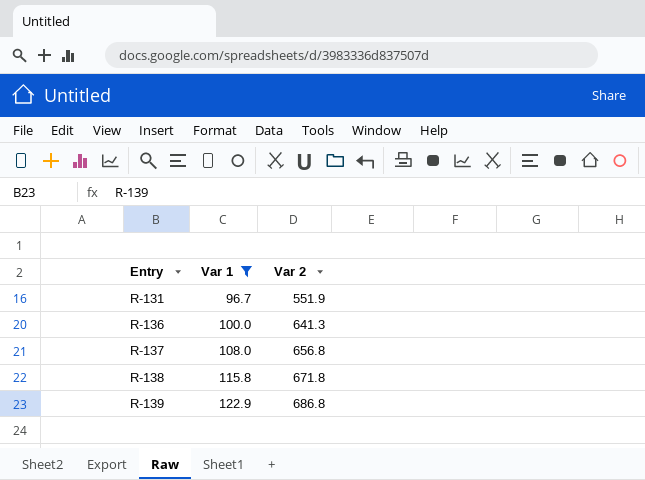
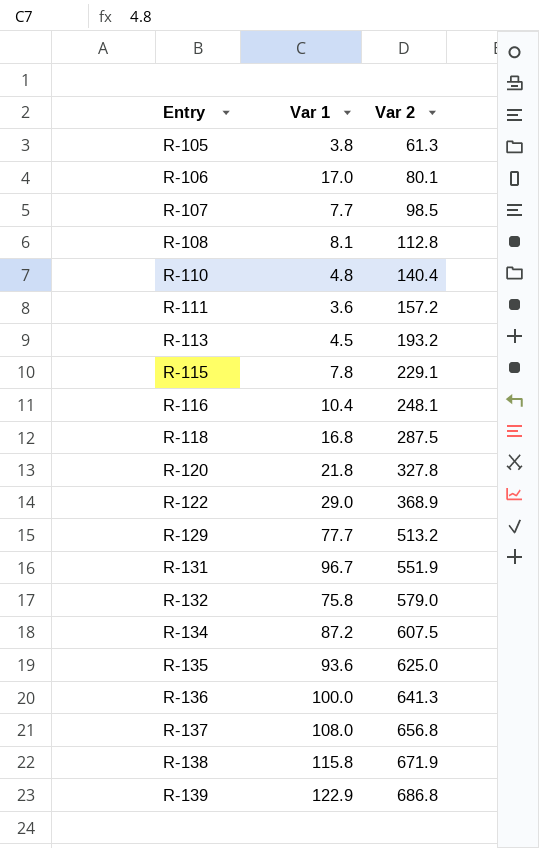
filter: Var 1 >= 96.7 -> none
R-138 | Var 2: 671.8 -> 671.9

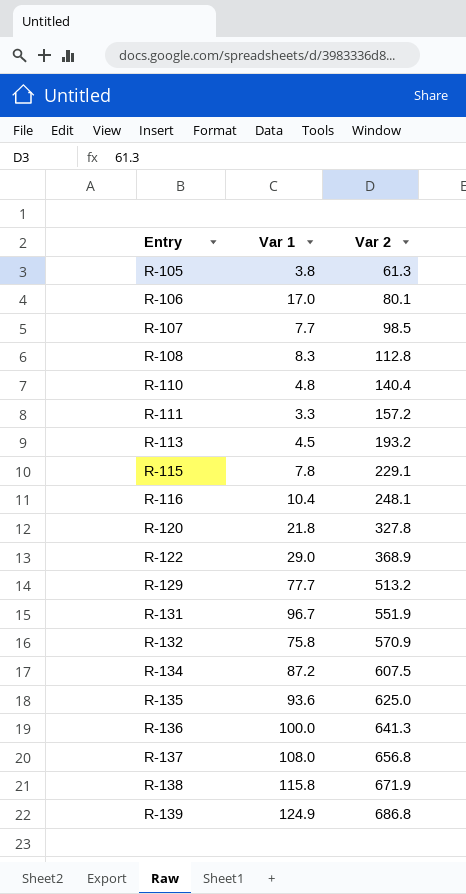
row R-118: 16.8 | 287.5 -> none
R-108 | Var 1: 8.1 -> 8.3
R-111 | Var 1: 3.6 -> 3.3
R-132 | Var 2: 579.0 -> 570.9
R-139 | Var 1: 122.9 -> 124.9

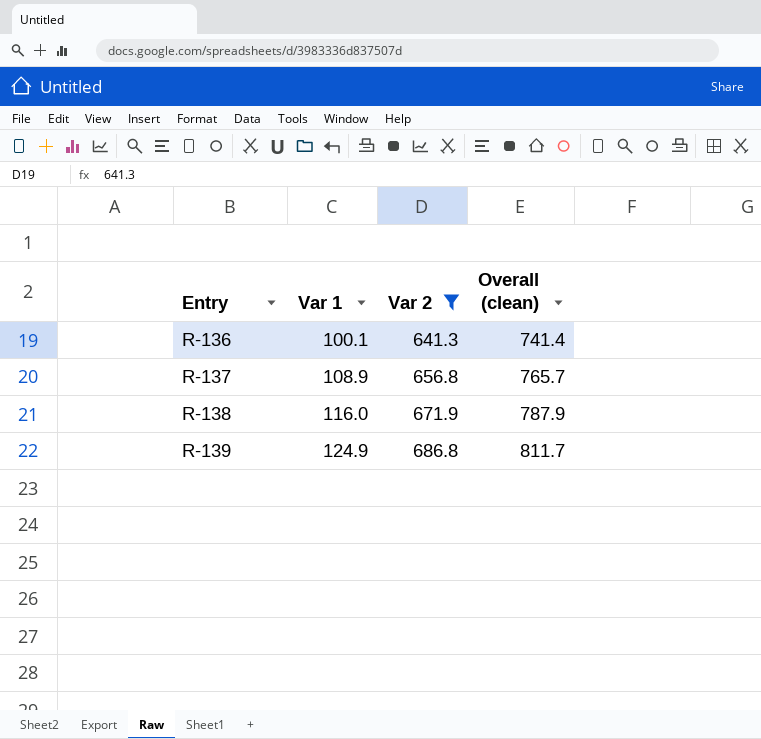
filter: none -> Var 2 >= 641.3
column Overall (clean) | formula: none -> [Var 1] + [Var 2]
R-136 | Var 1: 100.0 -> 100.1
R-137 | Var 1: 108.0 -> 108.9
R-138 | Var 1: 115.8 -> 116.0

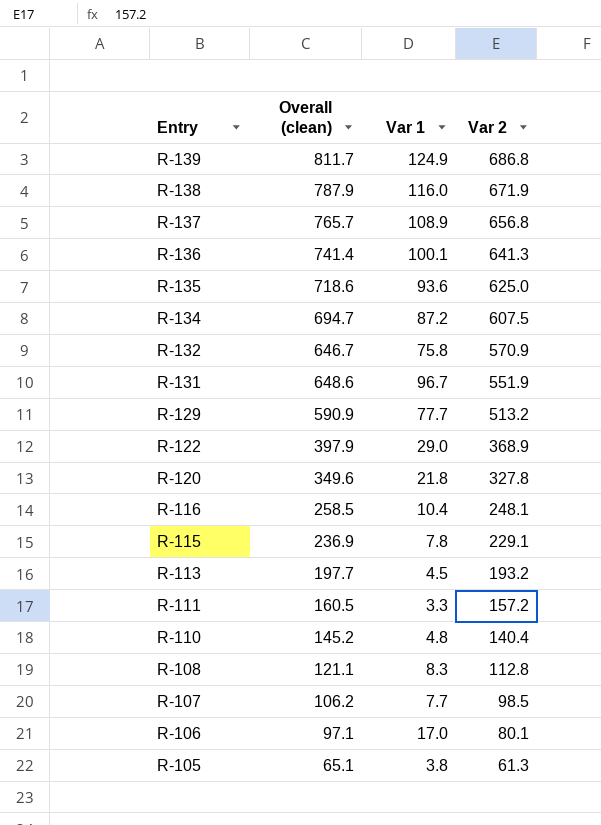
filter: Var 2 >= 641.3 -> none
row order: Entry ascending -> Entry descending
column Overall (clean) | position: 4 -> 2

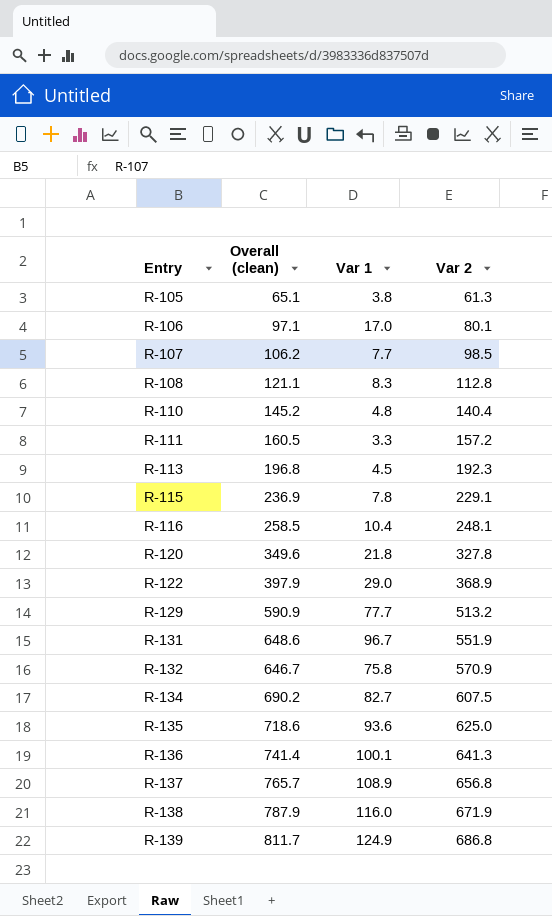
row order: Entry descending -> Entry ascending
R-113 | Overall (clean): 197.7 -> 196.8
R-113 | Var 2: 193.2 -> 192.3
R-134 | Overall (clean): 694.7 -> 690.2
R-134 | Var 1: 87.2 -> 82.7

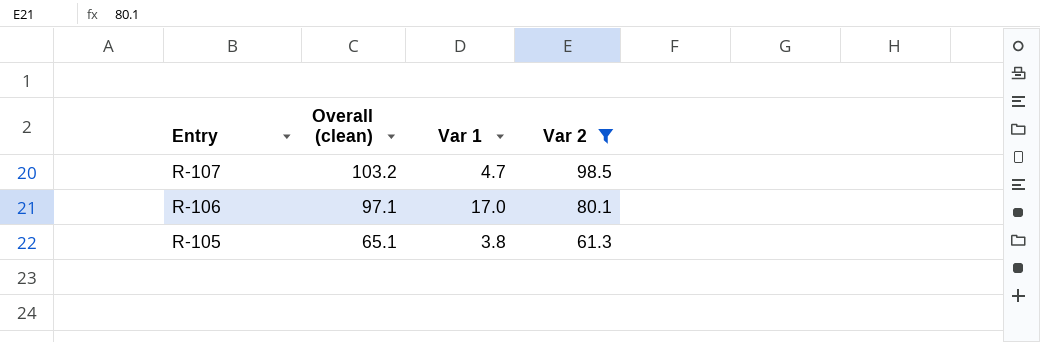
filter: none -> Var 2 <= 98.5
row order: Entry ascending -> Entry descending
R-107 | Overall (clean): 106.2 -> 103.2
R-107 | Var 1: 7.7 -> 4.7

